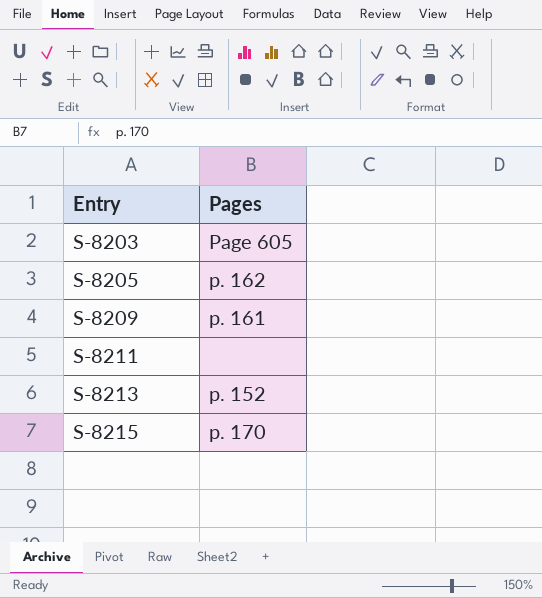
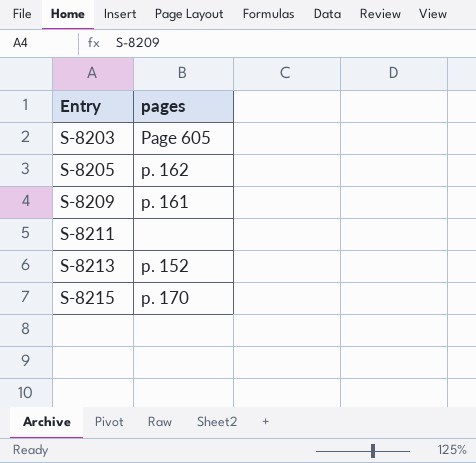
column name: Pages -> pages

